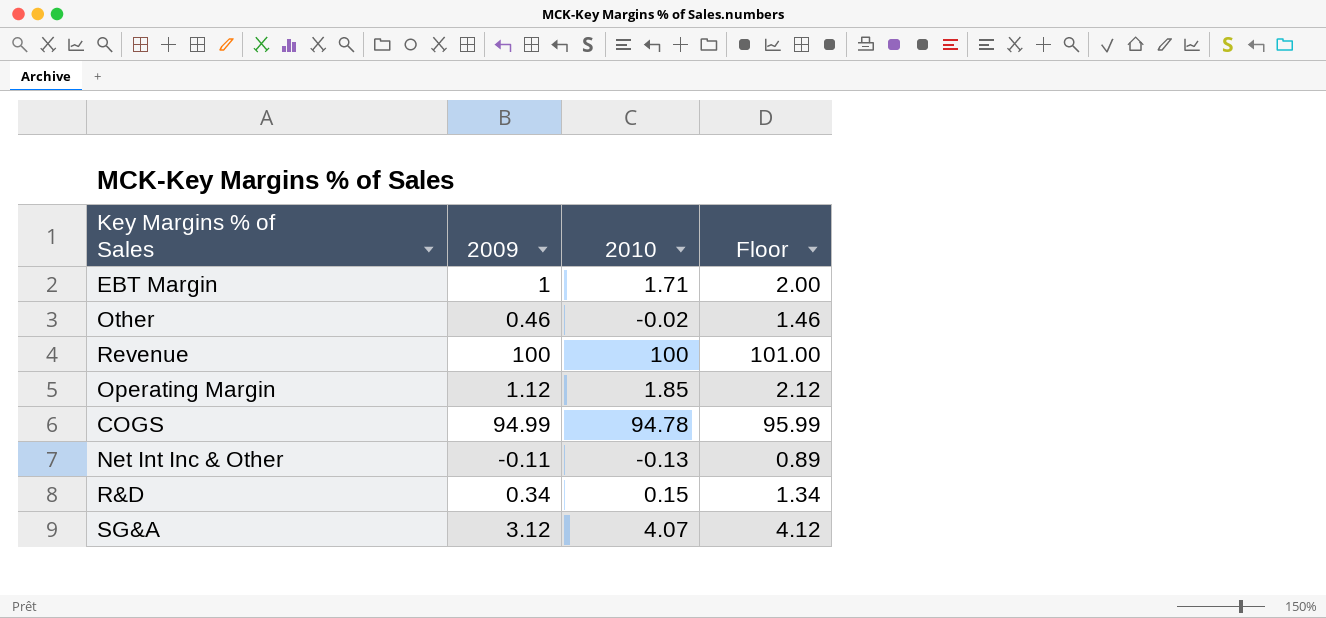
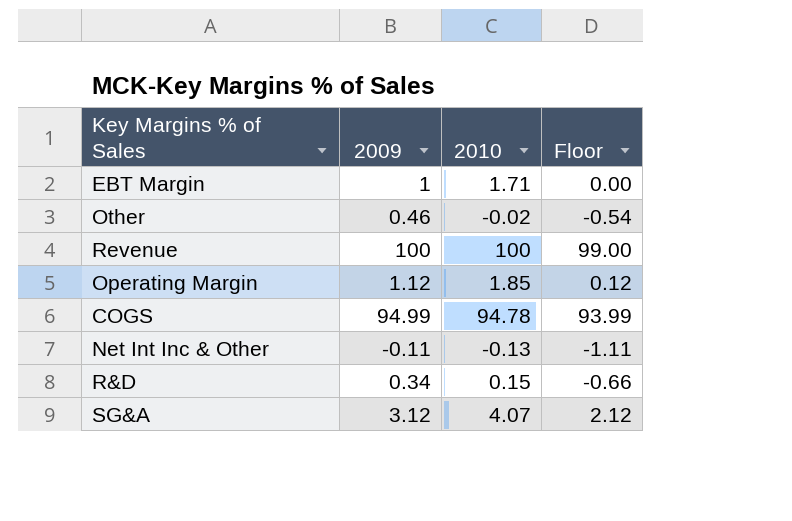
column Floor | formula: [2009] + 1 -> [2009] - 1

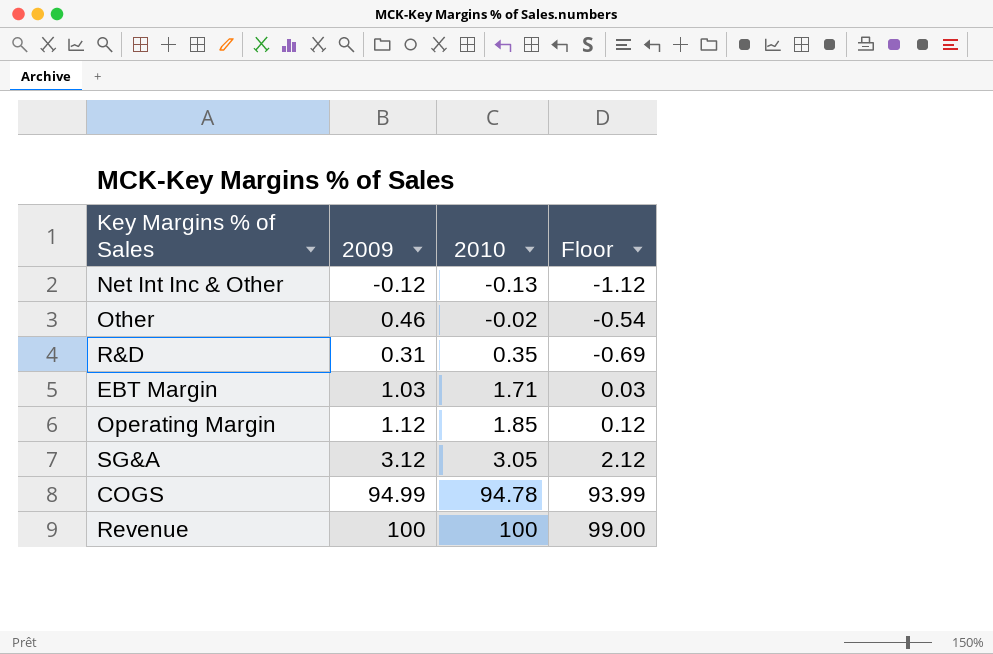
row order: none -> 2010 ascending
Net Int Inc & Other | 2009: -0.11 -> -0.12
Net Int Inc & Other | Floor: -1.11 -> -1.12
R&D | 2009: 0.34 -> 0.31
R&D | 2010: 0.15 -> 0.35
R&D | Floor: -0.66 -> -0.69
EBT Margin | 2009: 1 -> 1.03
EBT Margin | Floor: 0.00 -> 0.03
SG&A | 2010: 4.07 -> 3.05

